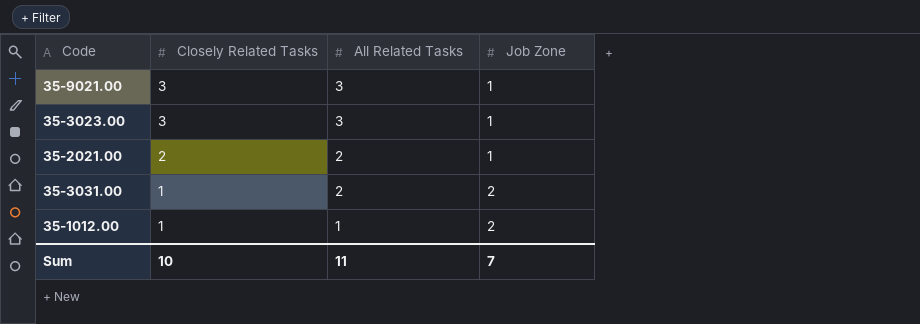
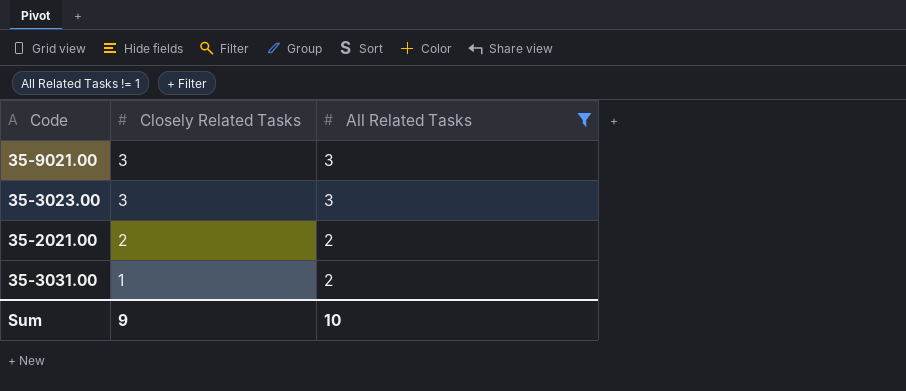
filter: none -> All Related Tasks != 1
column Job Zone | position: 4 -> none
Sum | Closely Related Tasks: 10 -> 9
Sum | All Related Tasks: 11 -> 10

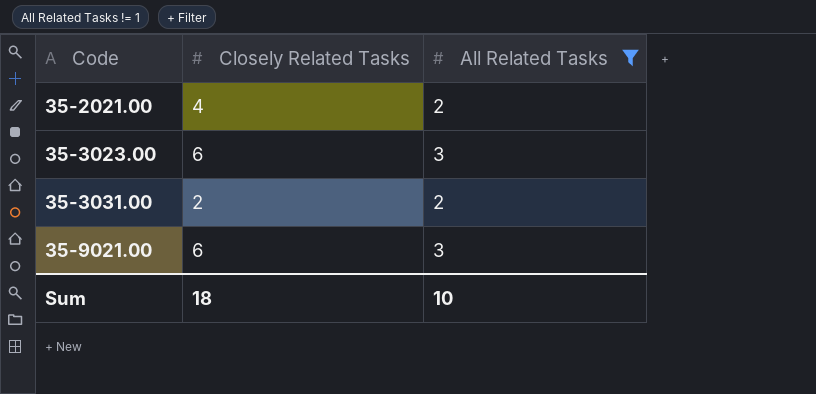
row order: Closely Related Tasks descending -> Code ascending
35-2021.00 | Closely Related Tasks: 2 -> 4
35-3023.00 | Closely Related Tasks: 3 -> 6
35-3031.00 | Closely Related Tasks: 1 -> 2
35-9021.00 | Closely Related Tasks: 3 -> 6
Sum | Closely Related Tasks: 9 -> 18

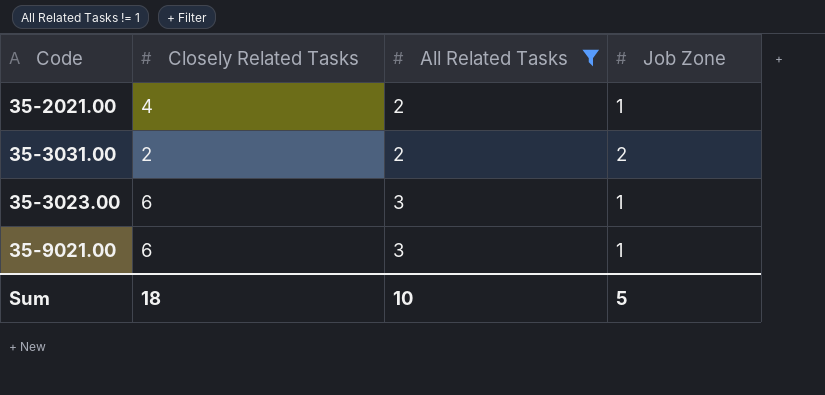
row order: Code ascending -> All Related Tasks ascending
column Job Zone | position: none -> 4

